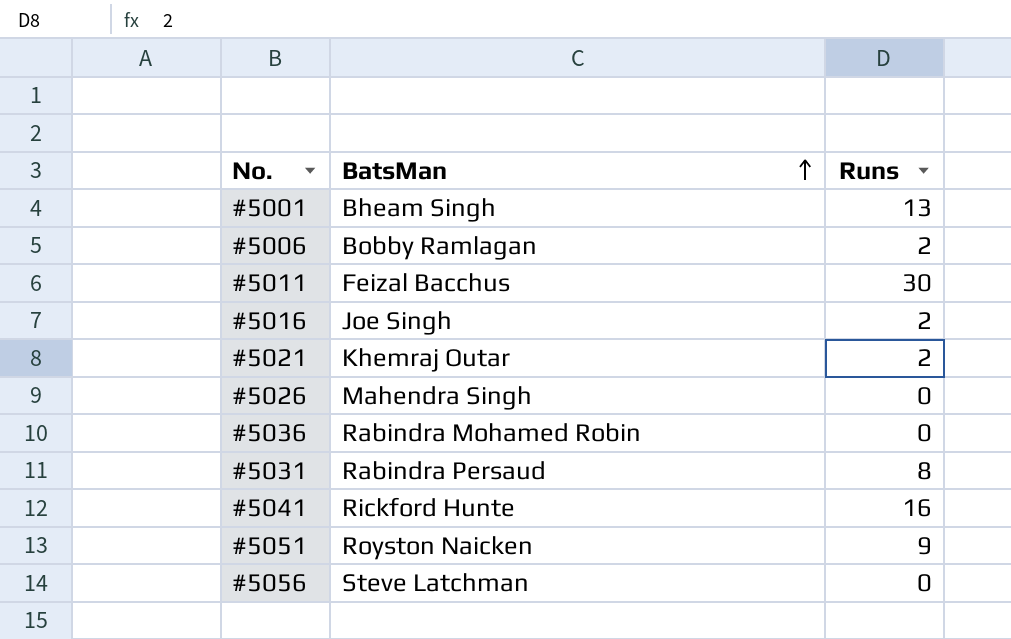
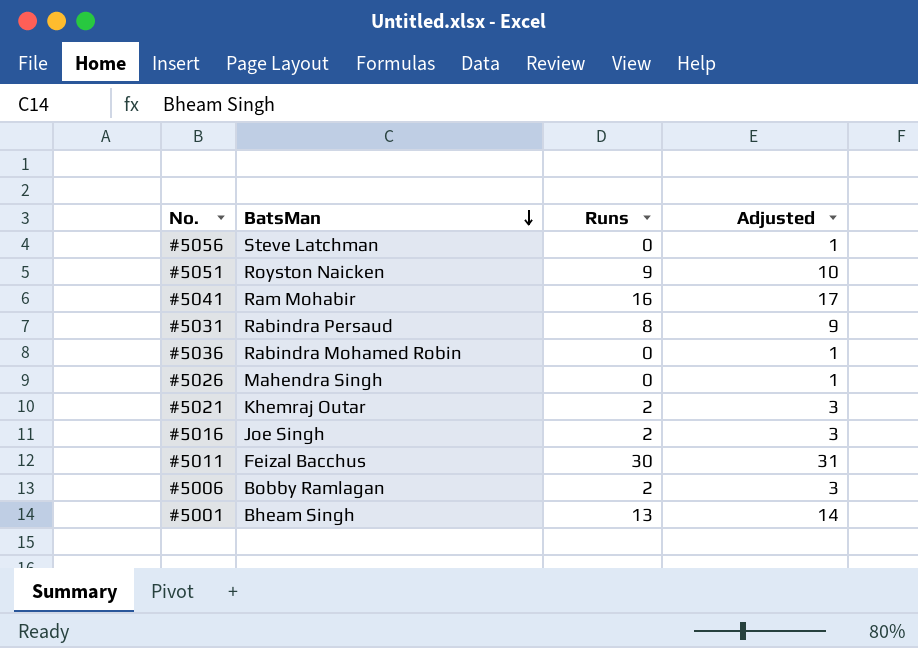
row order: BatsMan ascending -> BatsMan descending
column Adjusted | formula: none -> [Runs] + 1
#5041 | BatsMan: Rickford Hunte -> Ram Mohabir

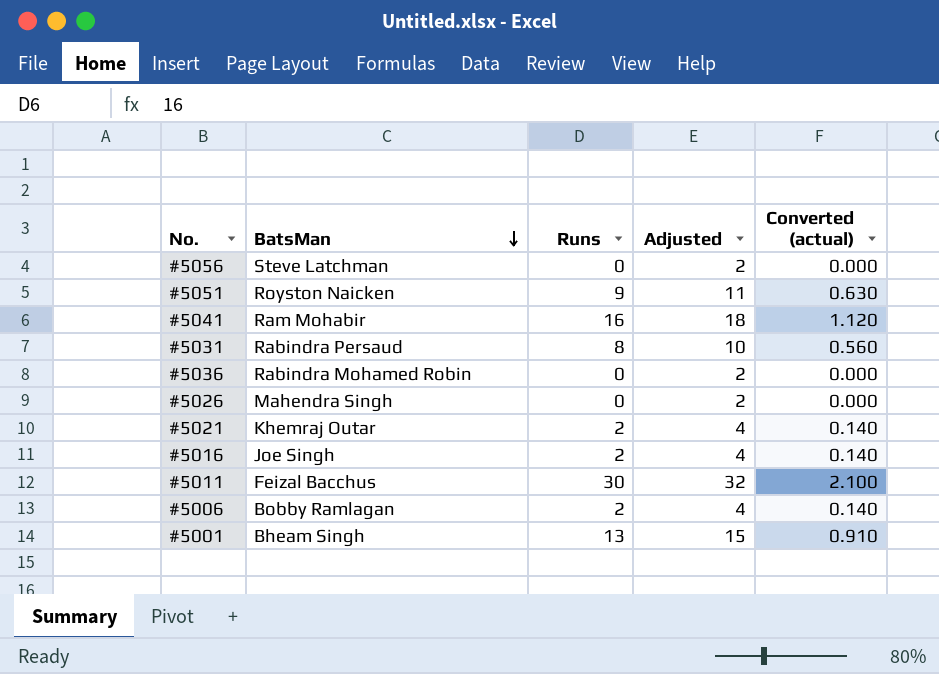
column Adjusted | formula: [Runs] + 1 -> [Runs] + 2
column Converted (actual) | formula: none -> [Runs] * 0.07

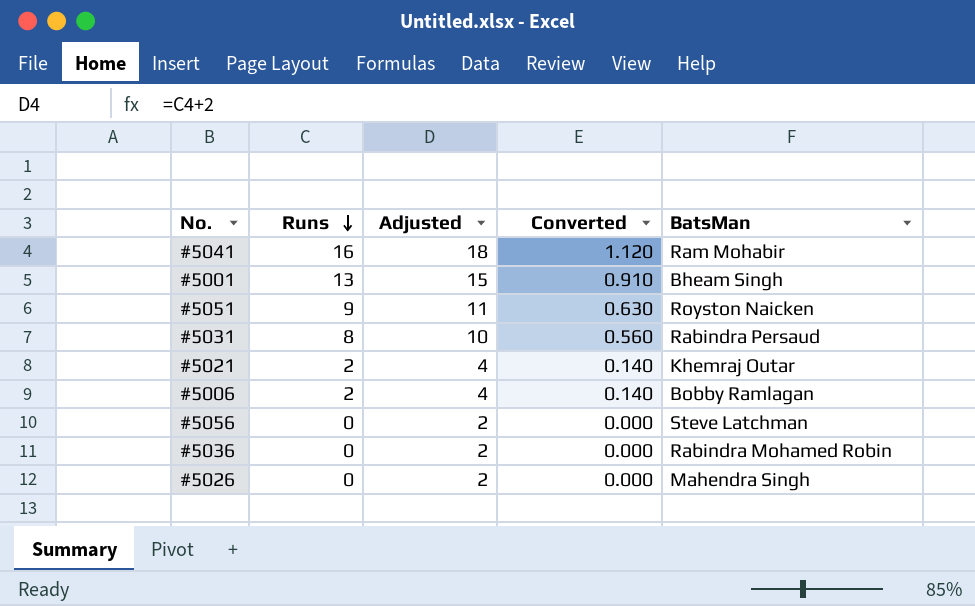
row order: BatsMan descending -> Runs descending
column name: Converted (actual) -> Converted
column BatsMan | position: 2 -> 5
row #5016: Joe Singh | 2 | 4 | 0.140 -> none
row #5011: Feizal Bacchus | 30 | 32 | 2.100 -> none

